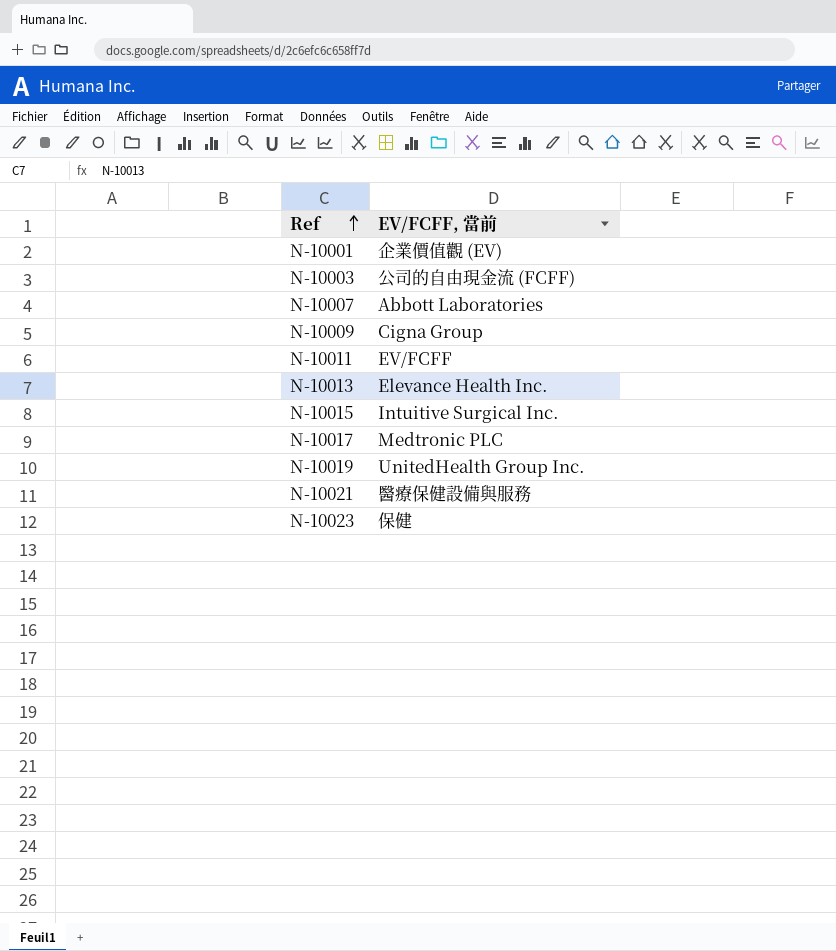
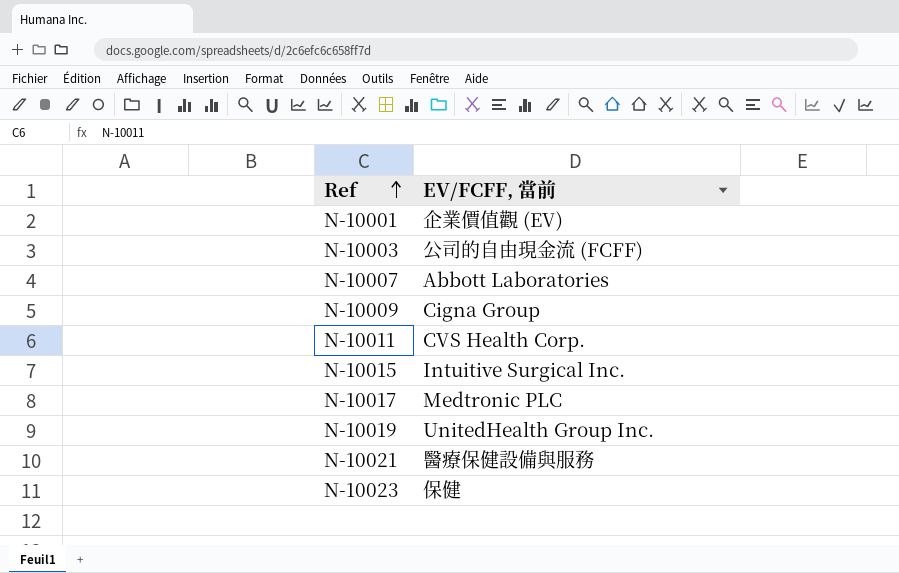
row N-10013: Elevance Health Inc. -> none
N-10011 | EV/FCFF, 當前: EV/FCFF -> CVS Health Corp.

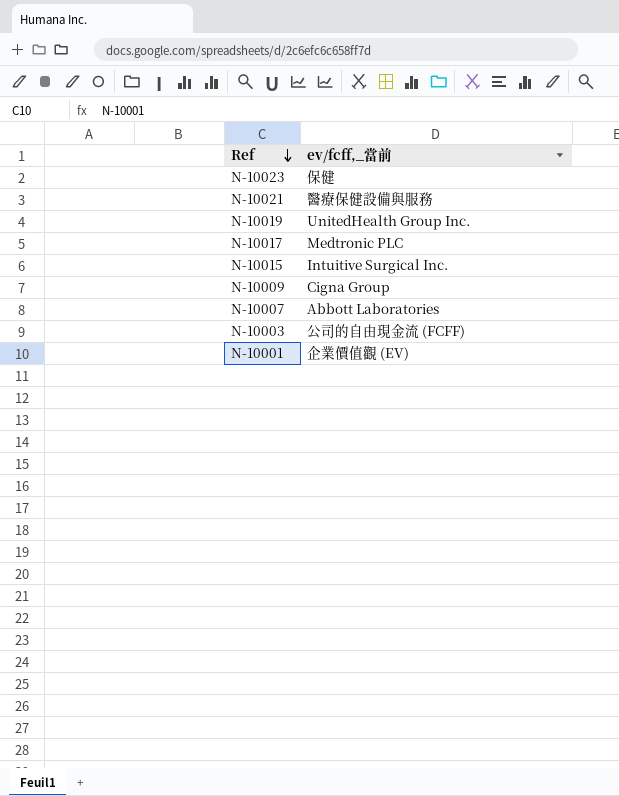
row order: Ref ascending -> Ref descending
column name: EV/FCFF, 當前 -> ev/fcff,_當前
row N-10011: CVS Health Corp. -> none

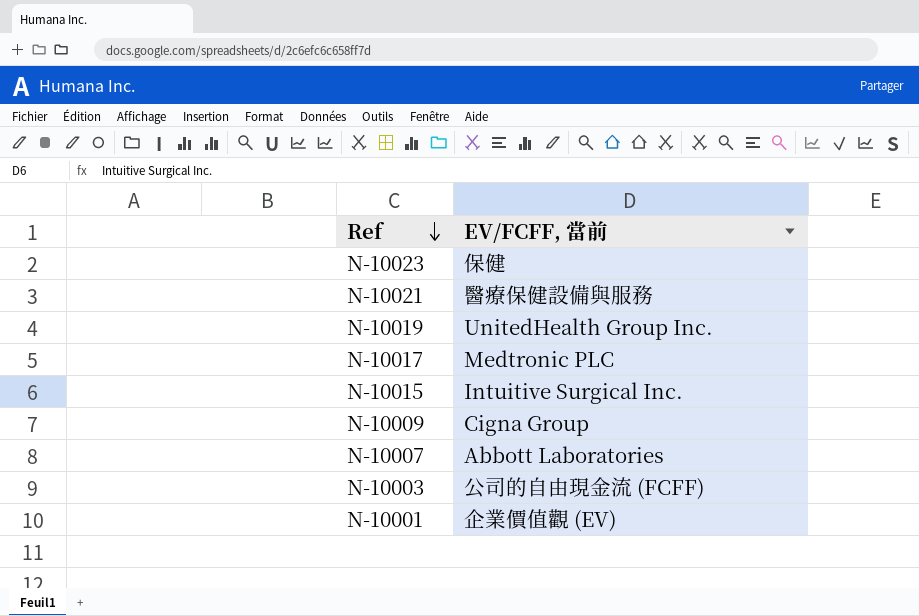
column name: ev/fcff,_當前 -> EV/FCFF, 當前

